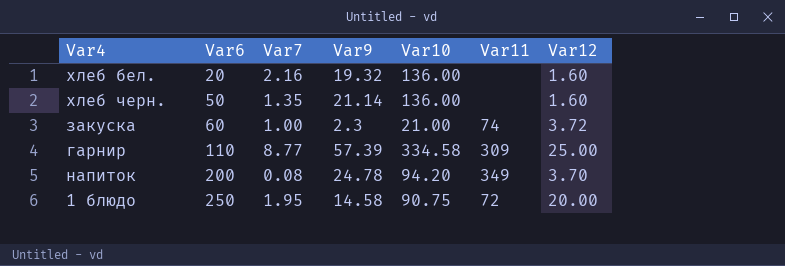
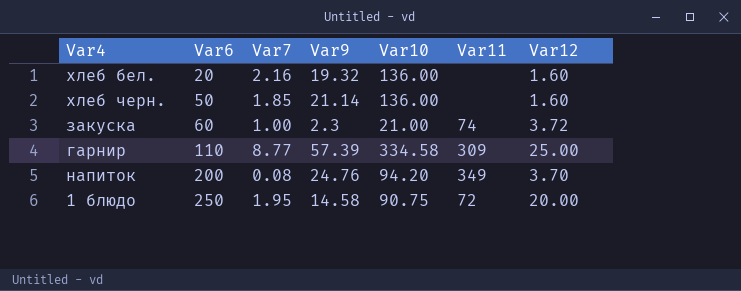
хлеб черн. | Var7: 1.35 -> 1.85
напиток | Var9: 24.78 -> 24.76

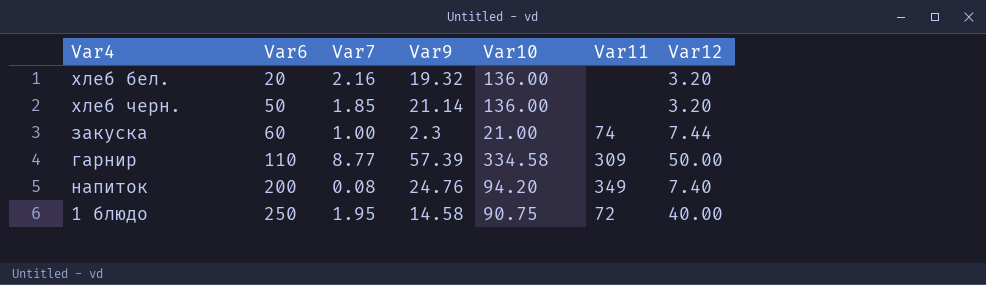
хлеб бел. | Var12: 1.60 -> 3.20
хлеб черн. | Var12: 1.60 -> 3.20
закуска | Var12: 3.72 -> 7.44
гарнир | Var12: 25.00 -> 50.00
напиток | Var12: 3.70 -> 7.40
1 блюдо | Var12: 20.00 -> 40.00

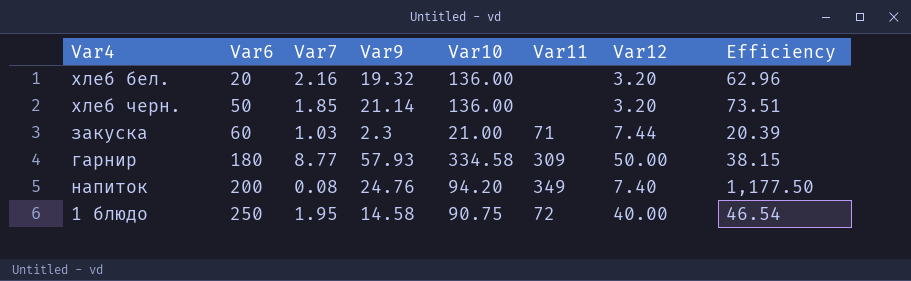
column Efficiency | formula: none -> [Var10] / [Var7]
закуска | Var7: 1.00 -> 1.03
закуска | Var11: 74 -> 71
гарнир | Var6: 110 -> 180
гарнир | Var9: 57.39 -> 57.93

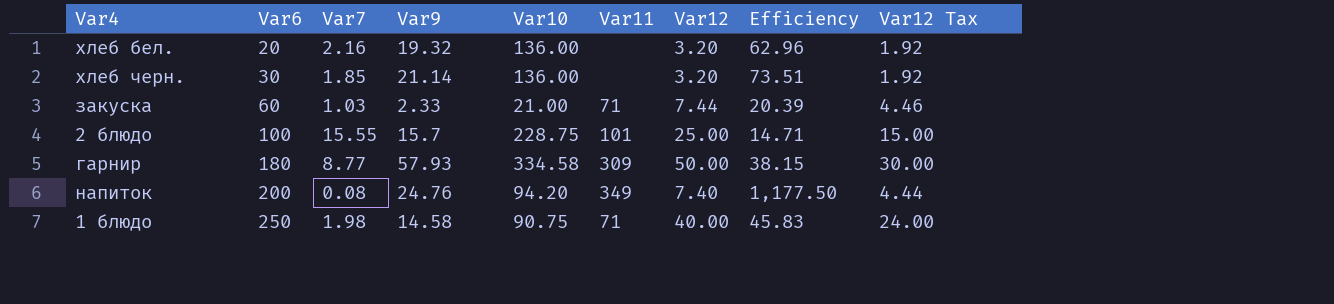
column Var12 Tax | formula: none -> [Var12] * 0.6
хлеб черн. | Var6: 50 -> 30
закуска | Var9: 2.3 -> 2.33
row 2 блюдо: none -> 100 | 15.55 | 15.7 | 228.75 | 101 | 25.00 | 14.71 | 15.00
1 блюдо | Var7: 1.95 -> 1.98
1 блюдо | Var11: 72 -> 71
1 блюдо | Efficiency: 46.54 -> 45.83

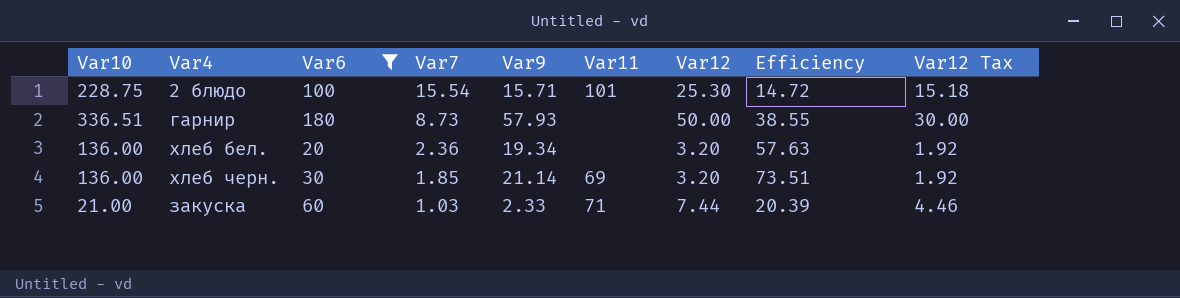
filter: none -> Var6 <= 180
row order: Var6 ascending -> Var7 descending
column Var10 | position: 5 -> 1
2 блюдо | Var7: 15.55 -> 15.54
2 блюдо | Var9: 15.7 -> 15.71
2 блюдо | Var12: 25.00 -> 25.30
2 блюдо | Efficiency: 14.71 -> 14.72
2 блюдо | Var12 Tax: 15.00 -> 15.18
гарнир | Var10: 334.58 -> 336.51
гарнир | Var7: 8.77 -> 8.73
гарнир | Var11: 309 -> none
гарнир | Efficiency: 38.15 -> 38.55
хлеб бел. | Var7: 2.16 -> 2.36
хлеб бел. | Var9: 19.32 -> 19.34
хлеб бел. | Efficiency: 62.96 -> 57.63
хлеб черн. | Var11: none -> 69

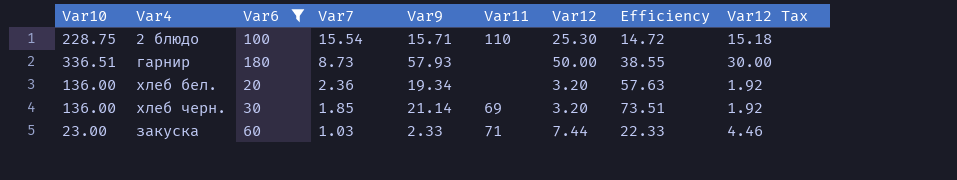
2 блюдо | Var11: 101 -> 110
закуска | Var10: 21.00 -> 23.00
закуска | Efficiency: 20.39 -> 22.33

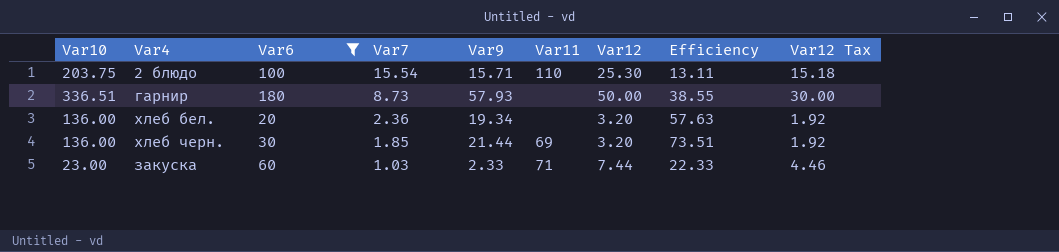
2 блюдо | Var10: 228.75 -> 203.75
2 блюдо | Efficiency: 14.72 -> 13.11
хлеб черн. | Var9: 21.14 -> 21.44

